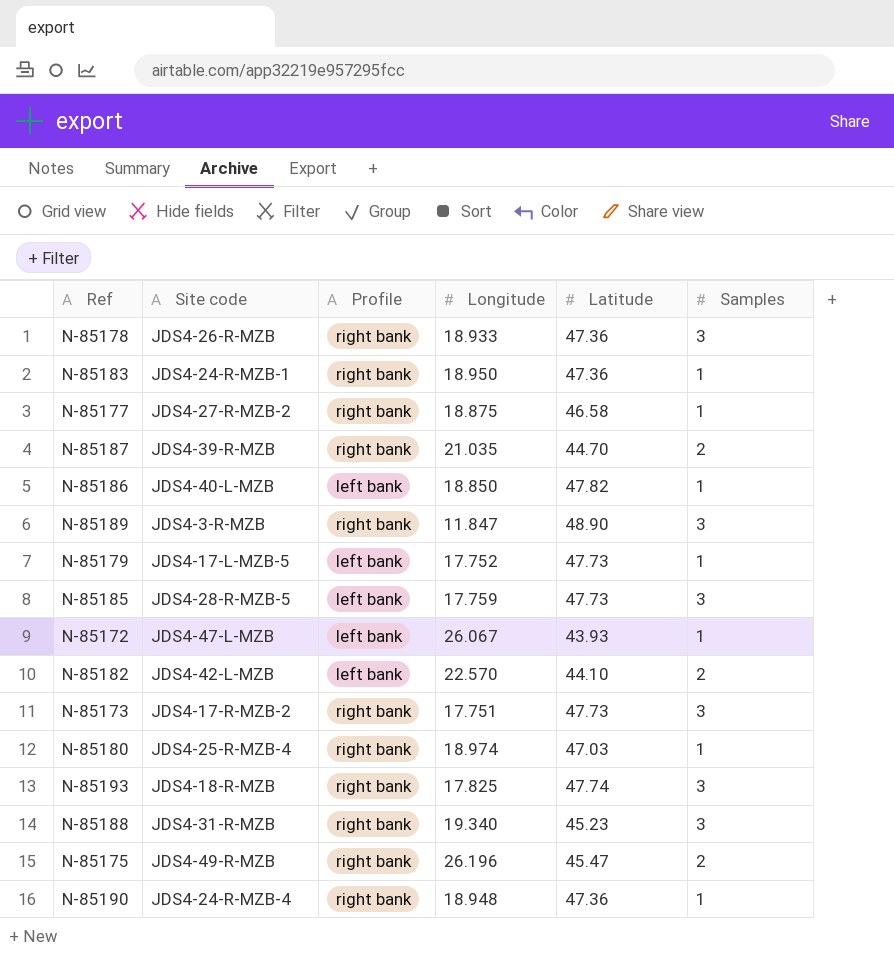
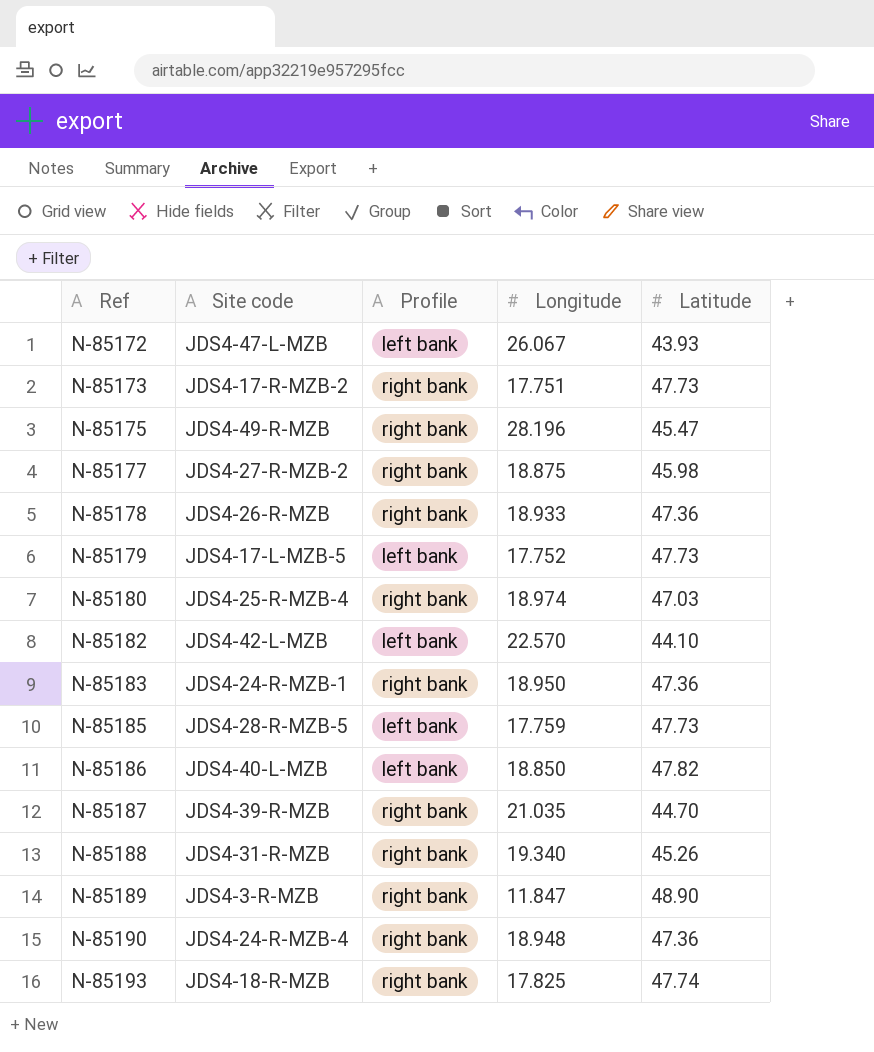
row order: none -> Ref ascending
column Samples | position: 6 -> none
N-85175 | Longitude: 26.196 -> 28.196
N-85177 | Latitude: 46.58 -> 45.98
N-85188 | Latitude: 45.23 -> 45.26

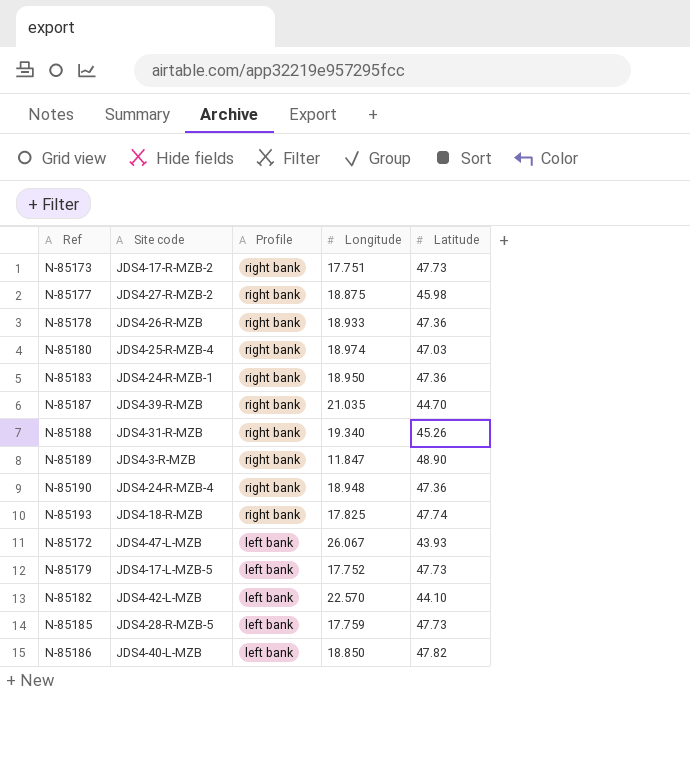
row order: Ref ascending -> Profile descending
row N-85175: JDS4-49-R-MZB | right bank | 28.196 | 45.47 -> none

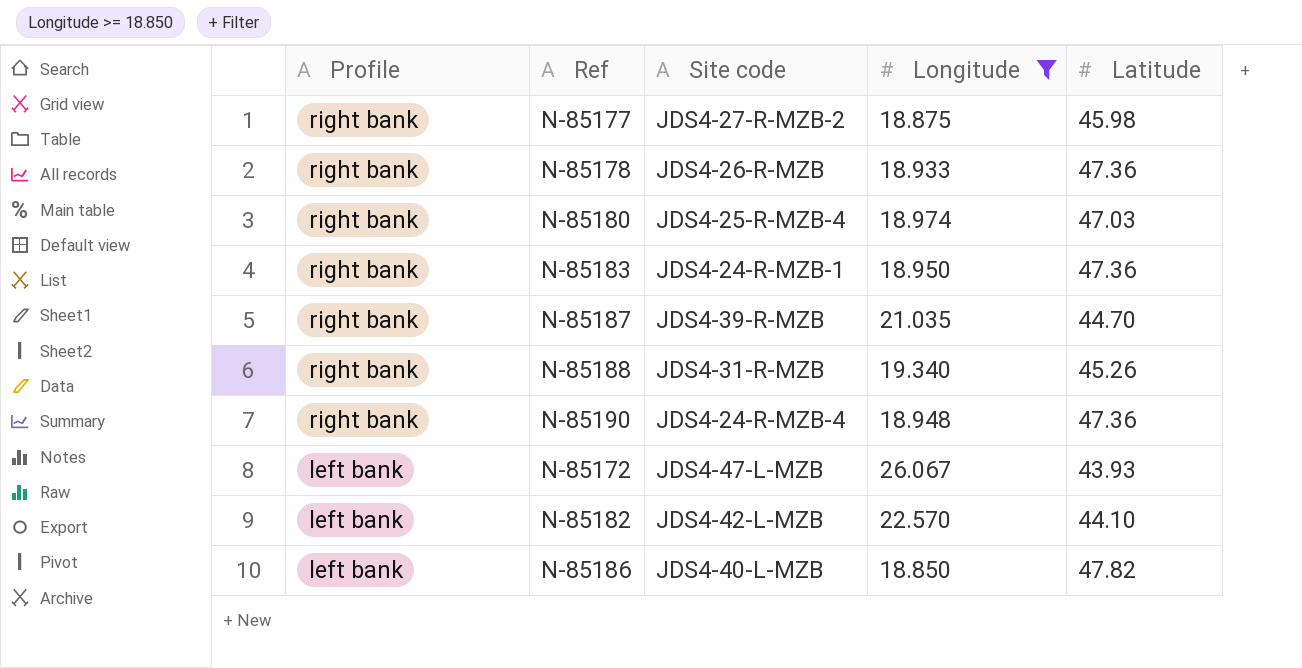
filter: none -> Longitude >= 18.850
column Profile | position: 3 -> 1

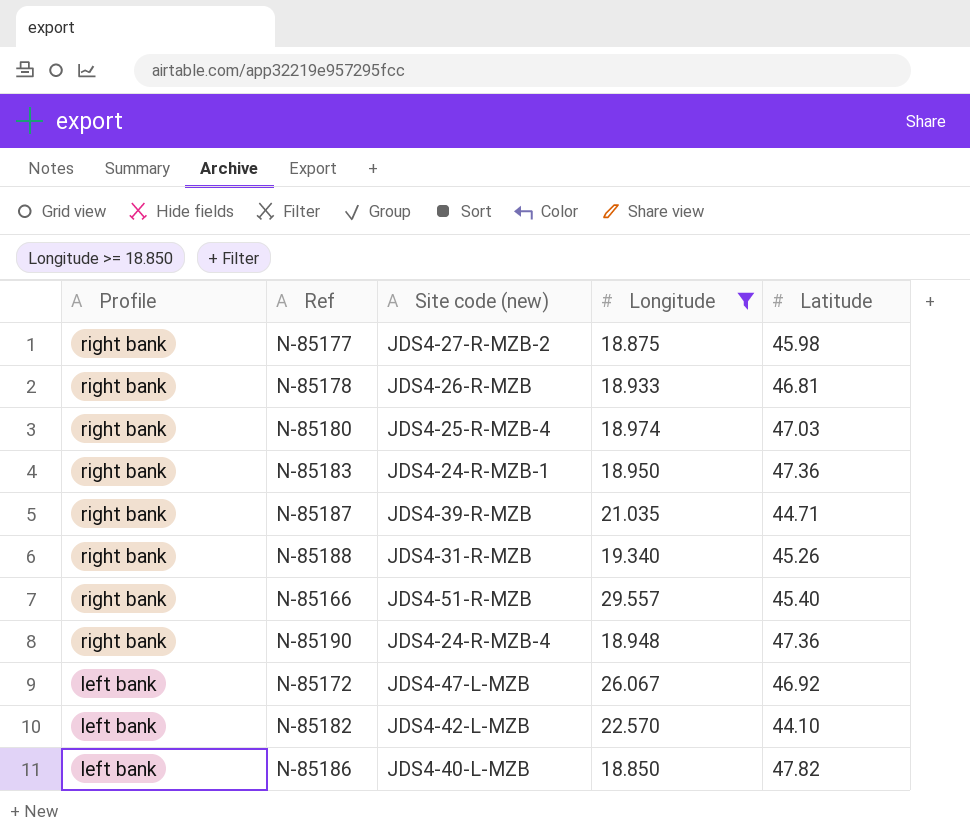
column name: Site code -> Site code (new)
N-85178 | Latitude: 47.36 -> 46.81
N-85187 | Latitude: 44.70 -> 44.71
row N-85166: none -> right bank | JDS4-51-R-MZB | 29.557 | 45.40
N-85172 | Latitude: 43.93 -> 46.92

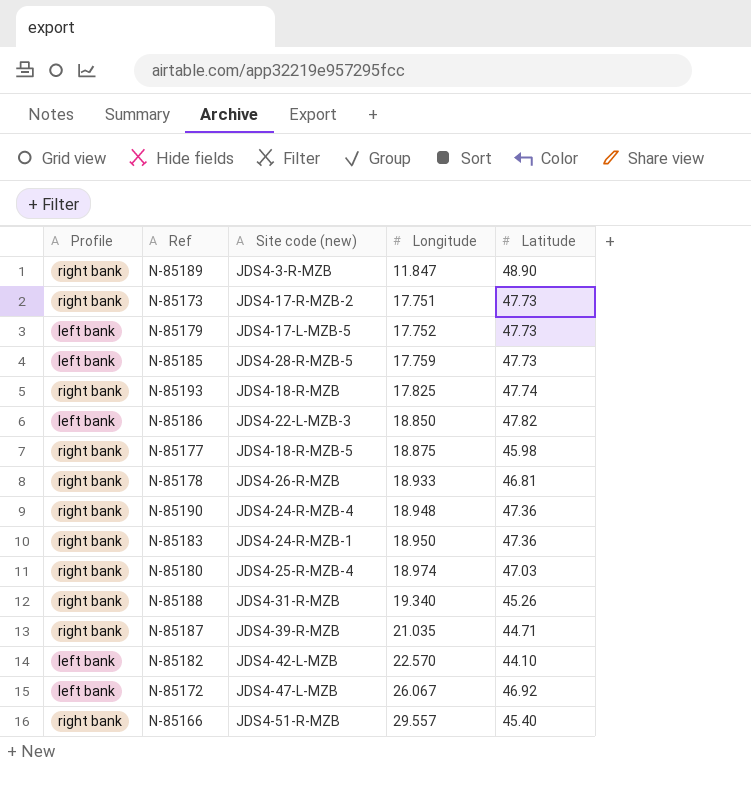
filter: Longitude >= 18.850 -> none
row order: Profile descending -> Longitude ascending
N-85186 | Site code (new): JDS4-40-L-MZB -> JDS4-22-L-MZB-3
N-85177 | Site code (new): JDS4-27-R-MZB-2 -> JDS4-18-R-MZB-5

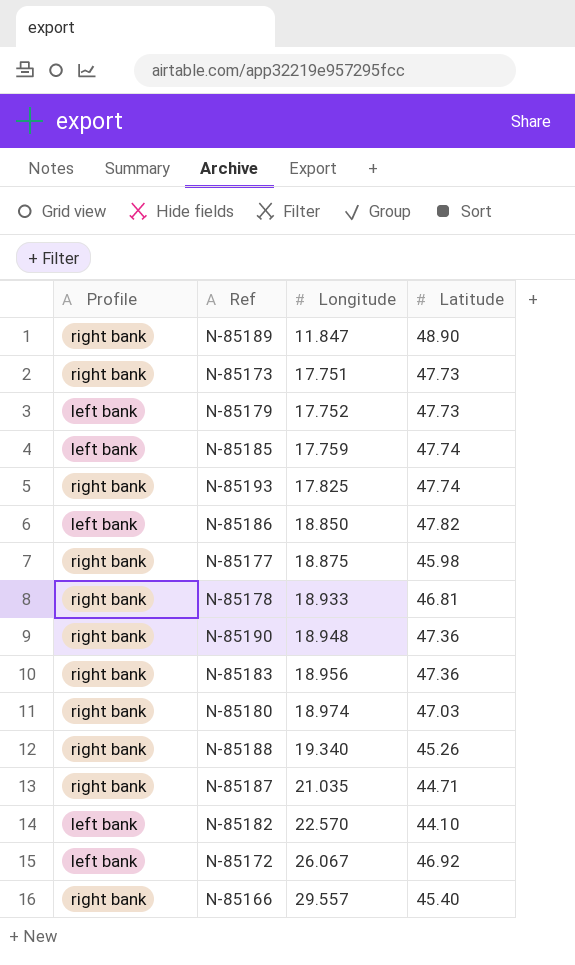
column Site code (new) | position: 3 -> none
N-85185 | Latitude: 47.73 -> 47.74
N-85183 | Longitude: 18.950 -> 18.956

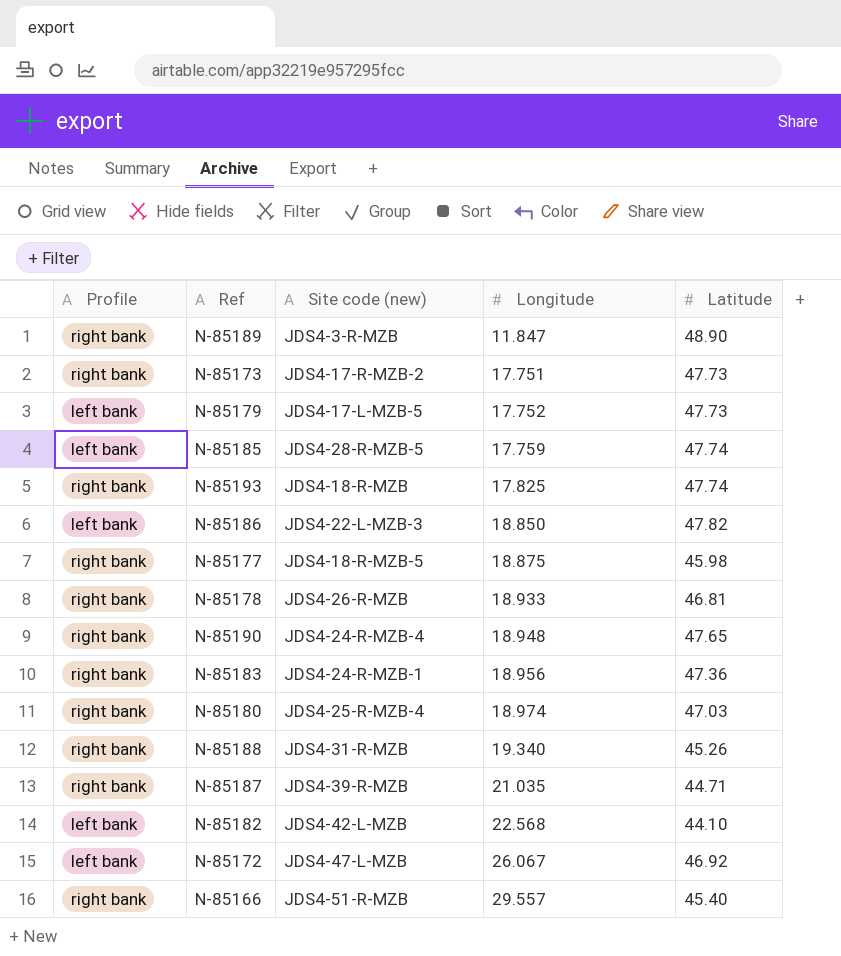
column Site code (new) | position: none -> 3
N-85190 | Latitude: 47.36 -> 47.65
N-85182 | Longitude: 22.570 -> 22.568

